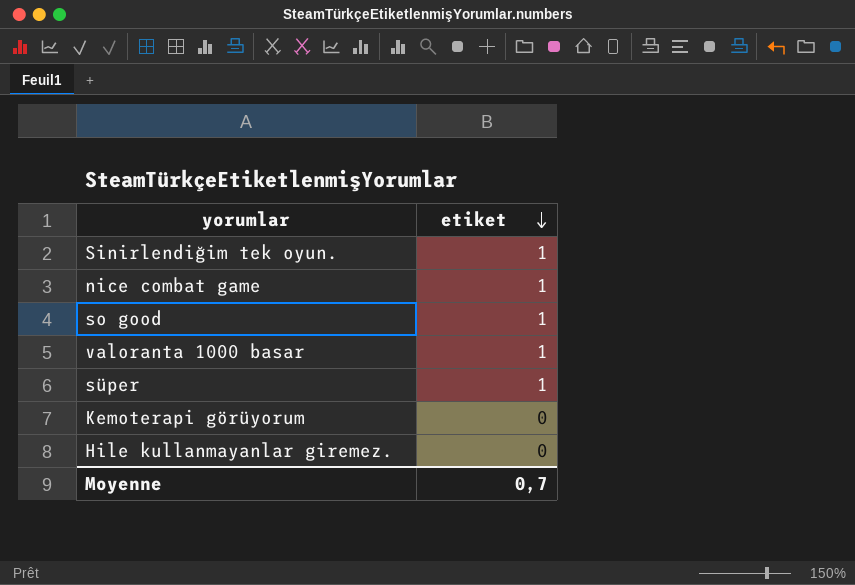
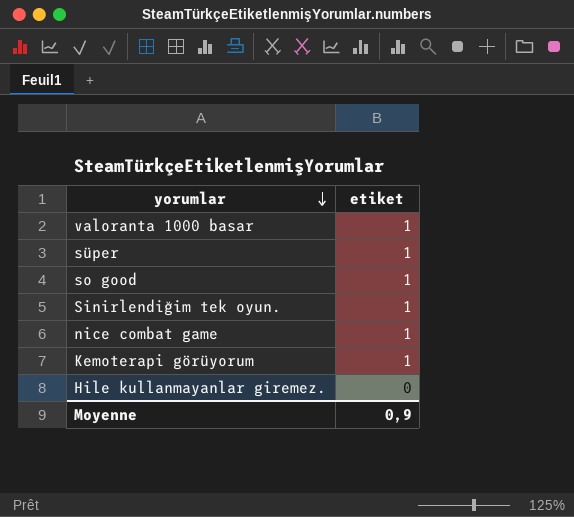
row order: etiket descending -> yorumlar descending
Kemoterapi görüyorum | etiket: 0 -> 1
Moyenne | etiket: 0,7 -> 0,9

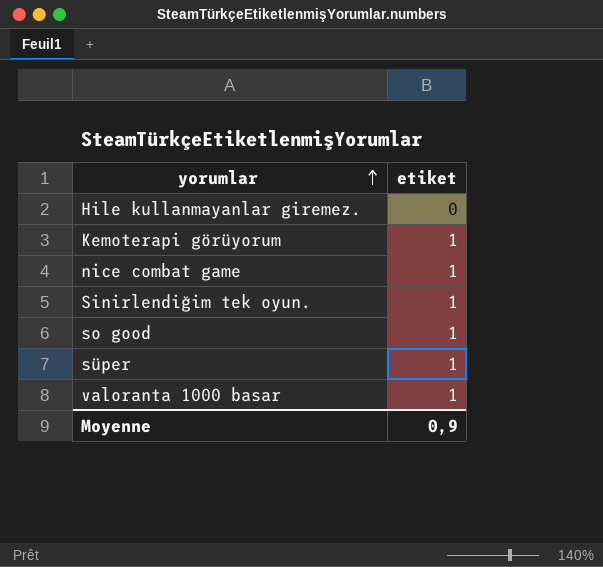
row order: yorumlar descending -> yorumlar ascending

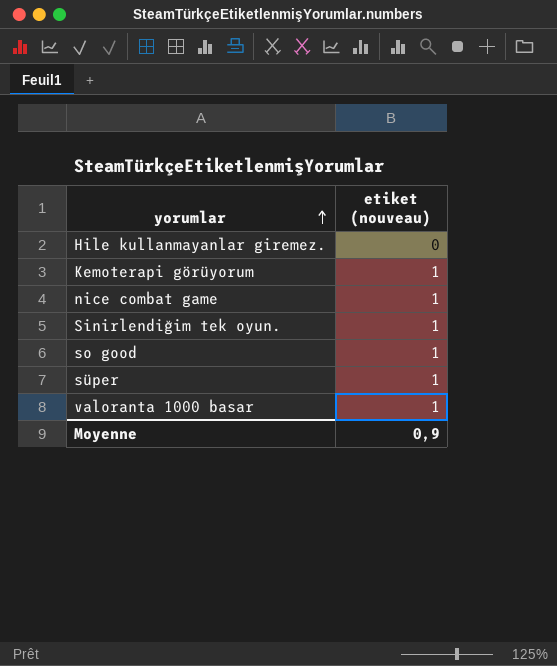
column name: etiket -> etiket (nouveau)

